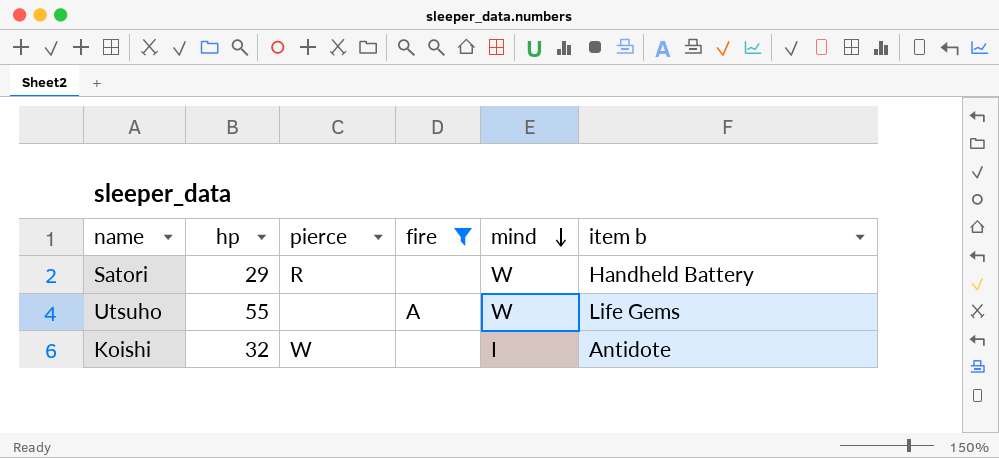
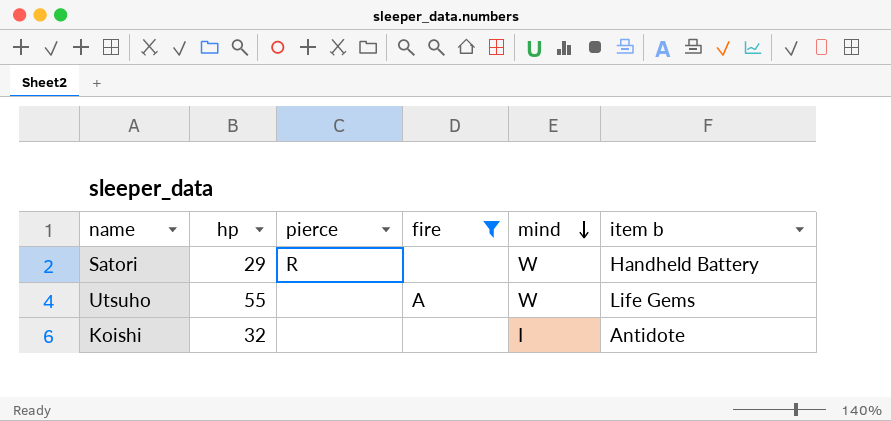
Koishi | pierce: W -> none

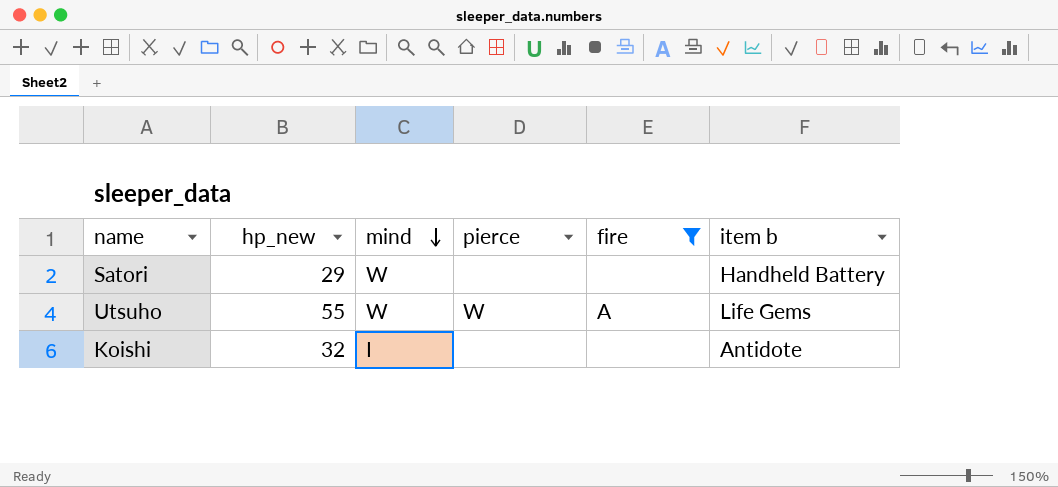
column name: hp -> hp_new
column mind | position: 5 -> 3
Satori | pierce: R -> none
Utsuho | pierce: none -> W

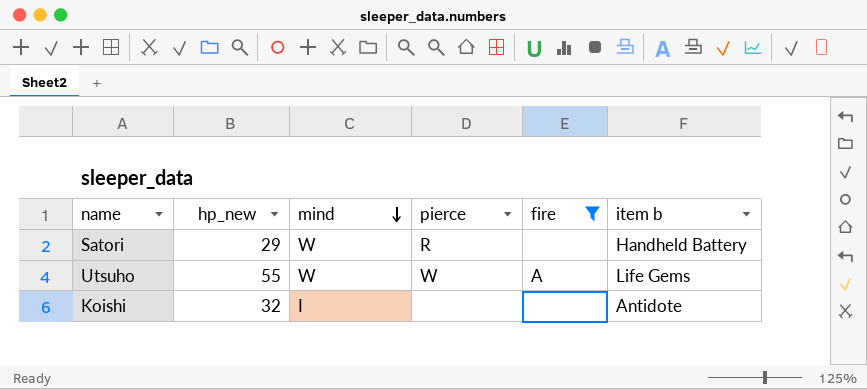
Satori | pierce: none -> R

